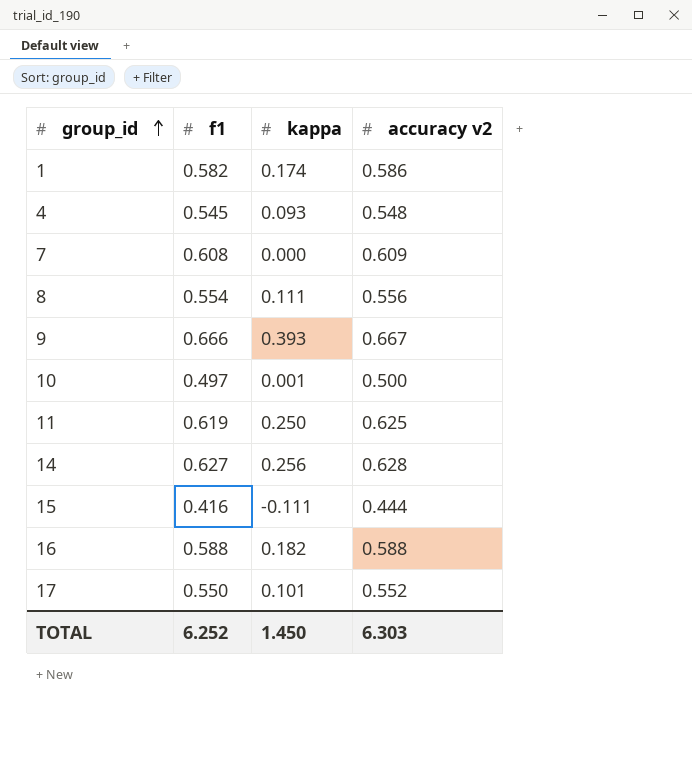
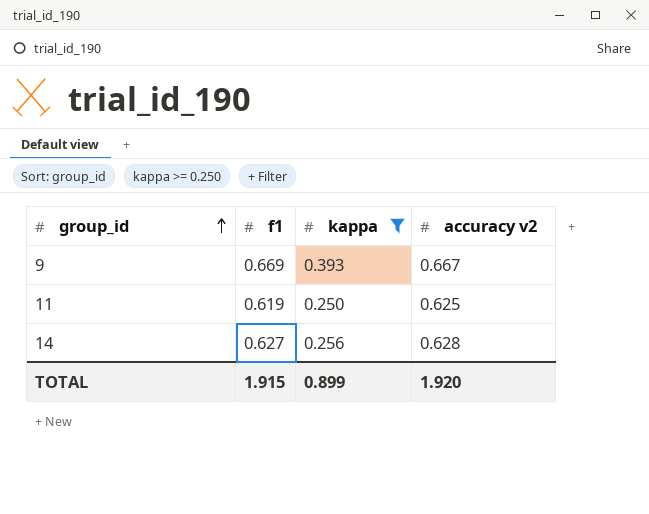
filter: none -> kappa >= 0.250
9 | f1: 0.666 -> 0.669
TOTAL | f1: 6.252 -> 1.915
TOTAL | kappa: 1.450 -> 0.899
TOTAL | accuracy v2: 6.303 -> 1.920

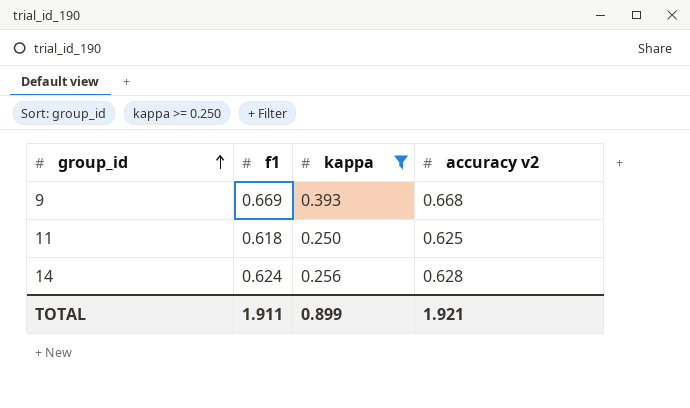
9 | accuracy v2: 0.667 -> 0.668
11 | f1: 0.619 -> 0.618
14 | f1: 0.627 -> 0.624
TOTAL | f1: 1.915 -> 1.911
TOTAL | accuracy v2: 1.920 -> 1.921

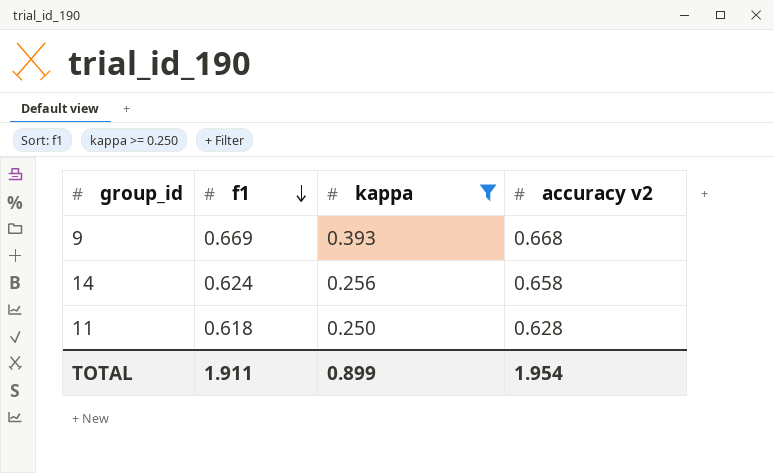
row order: group_id ascending -> f1 descending
14 | accuracy v2: 0.628 -> 0.658
11 | accuracy v2: 0.625 -> 0.628
TOTAL | accuracy v2: 1.921 -> 1.954

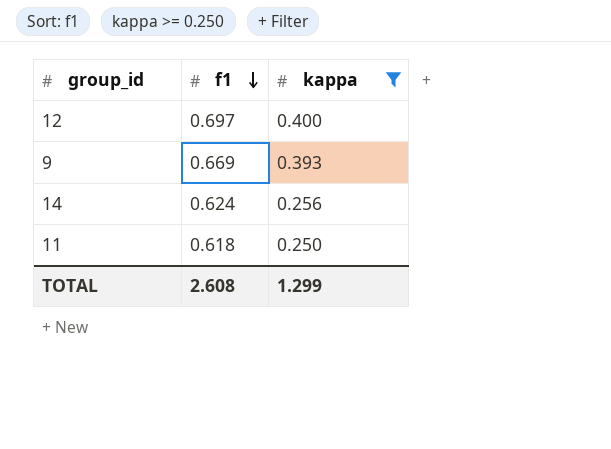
column accuracy v2 | position: 4 -> none
row 12: none -> 0.697 | 0.400
TOTAL | f1: 1.911 -> 2.608
TOTAL | kappa: 0.899 -> 1.299

